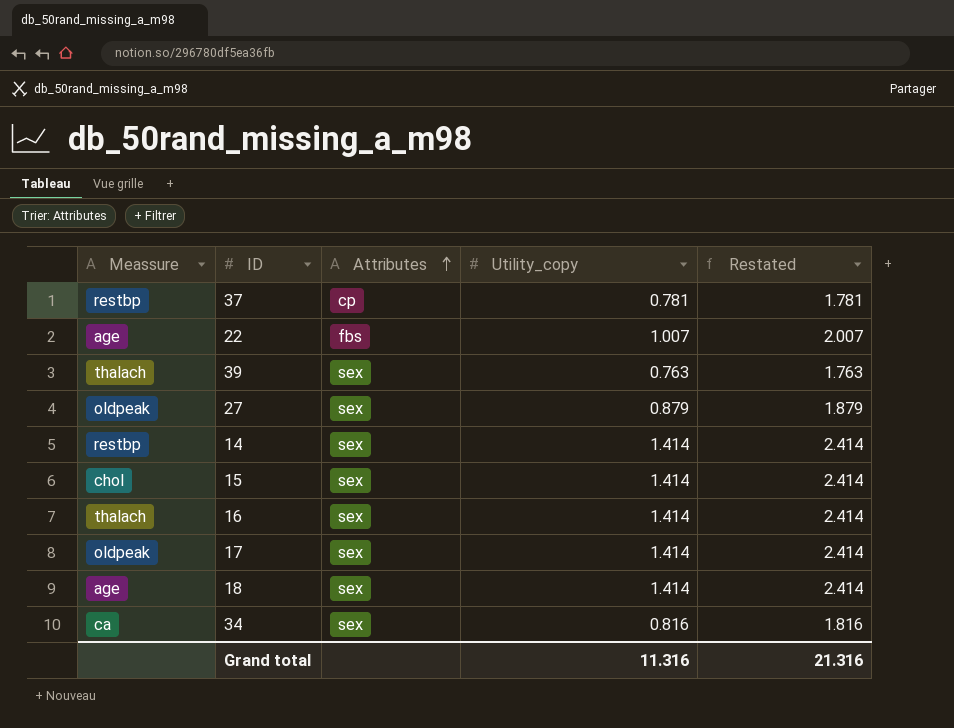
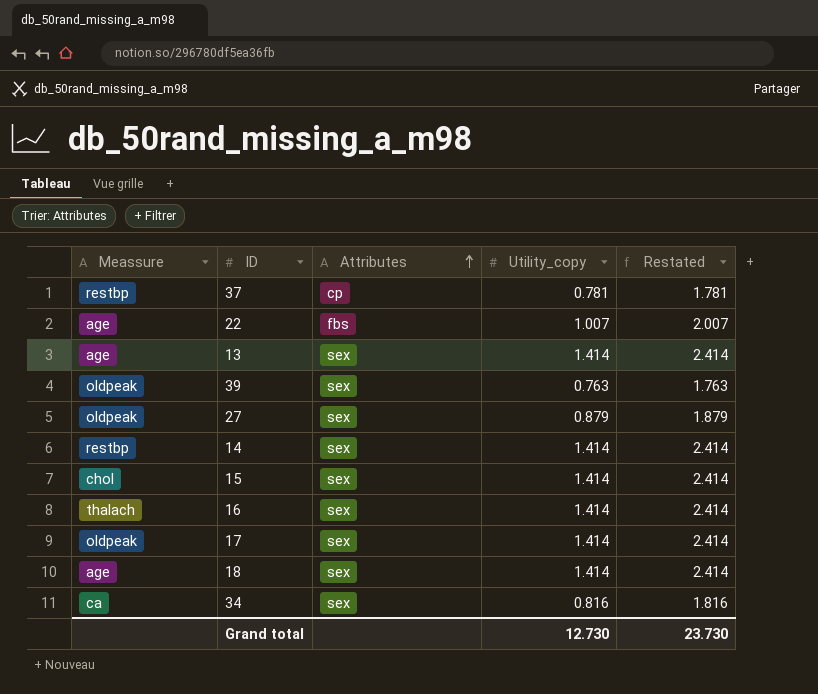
row 13: none -> age | sex | 1.414 | 2.414
39 | Meassure: thalach -> oldpeak
Grand total | Utility_copy: 11.316 -> 12.730
Grand total | Restated: 21.316 -> 23.730

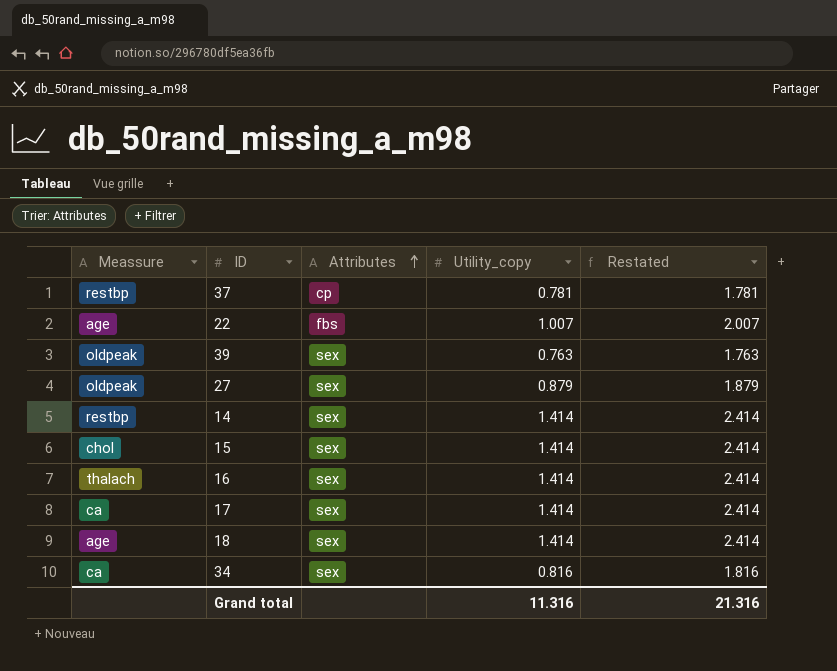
row 13: age | sex | 1.414 | 2.414 -> none
17 | Meassure: oldpeak -> ca
Grand total | Utility_copy: 12.730 -> 11.316
Grand total | Restated: 23.730 -> 21.316

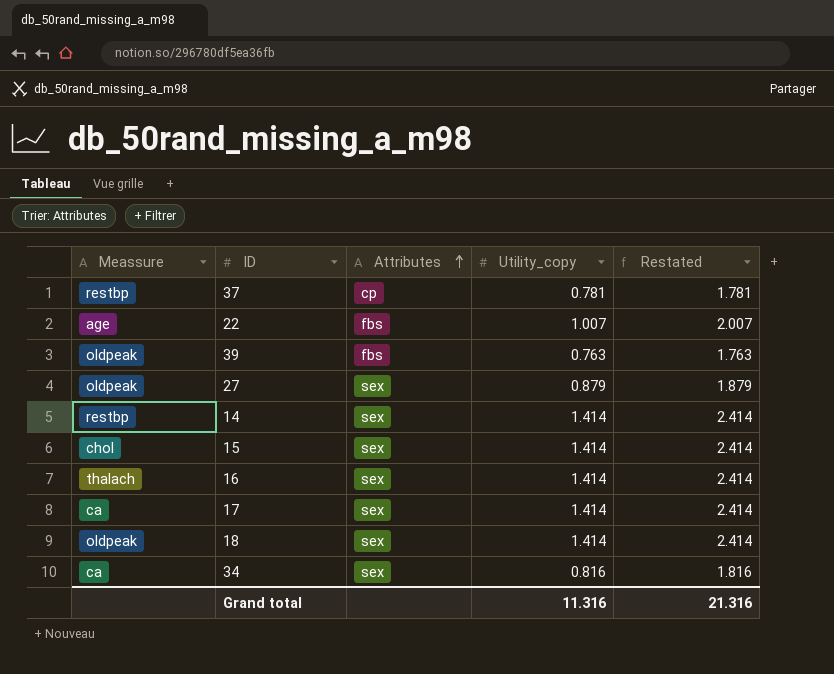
39 | Attributes: sex -> fbs
18 | Meassure: age -> oldpeak

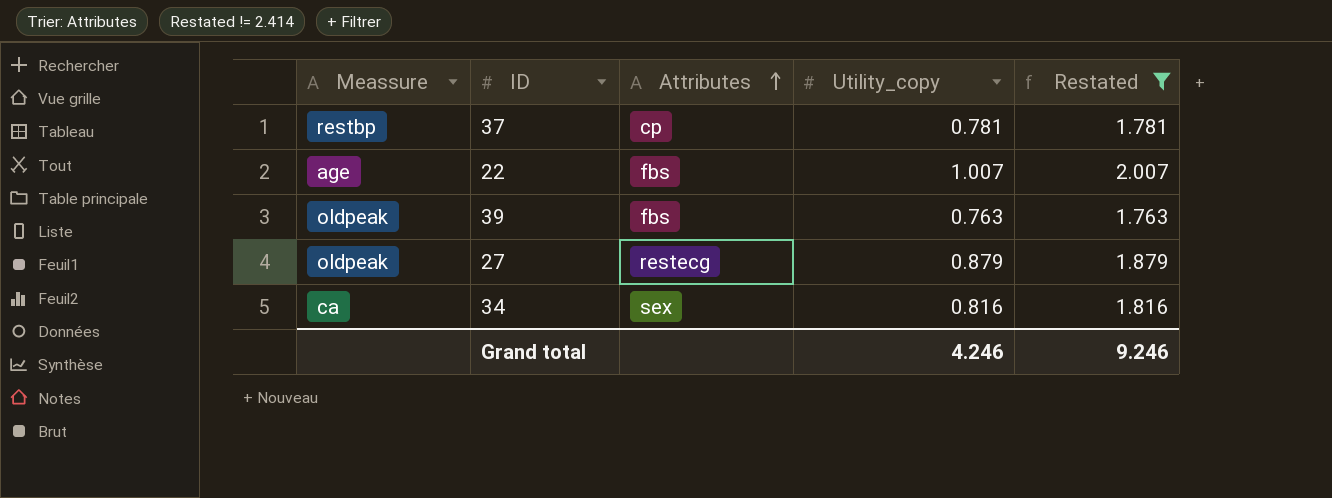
filter: none -> Restated != 2.414
27 | Attributes: sex -> restecg
Grand total | Utility_copy: 11.316 -> 4.246
Grand total | Restated: 21.316 -> 9.246

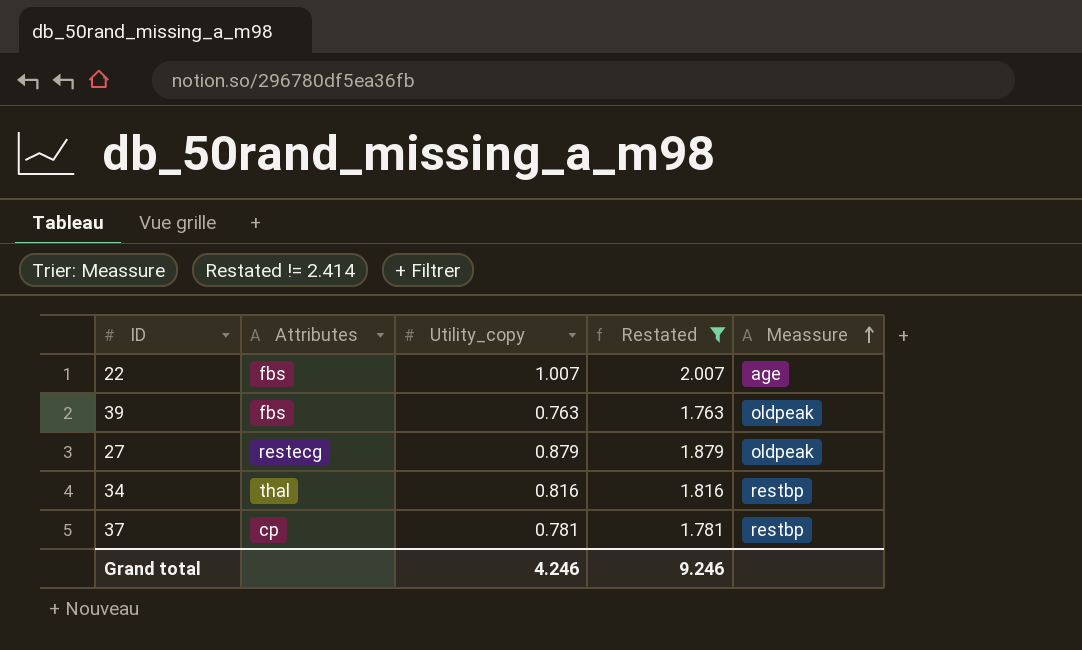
row order: Attributes ascending -> Meassure ascending
column Meassure | position: 1 -> 5
34 | Attributes: sex -> thal
34 | Meassure: ca -> restbp

